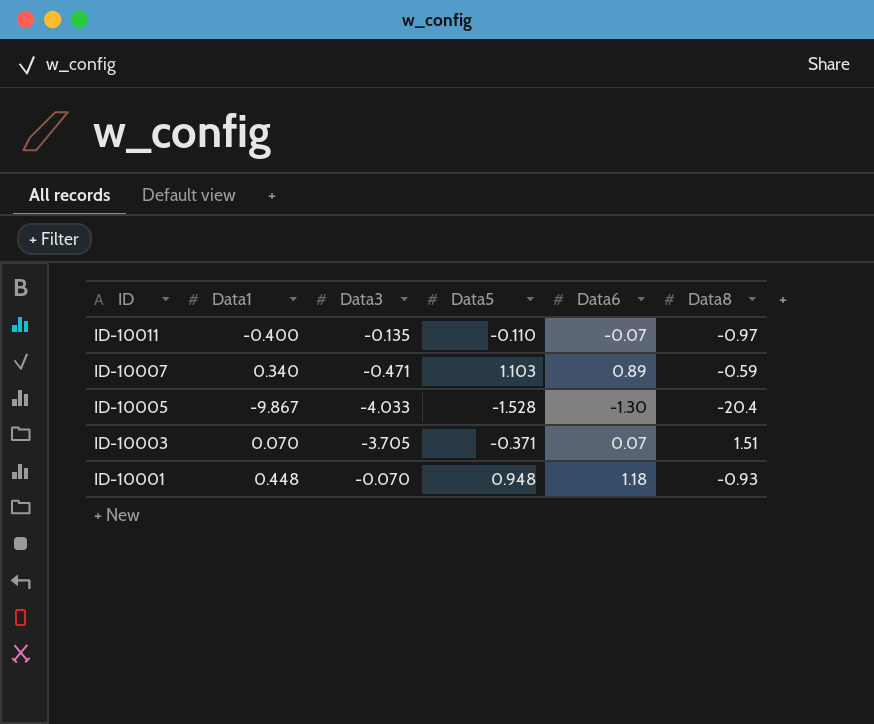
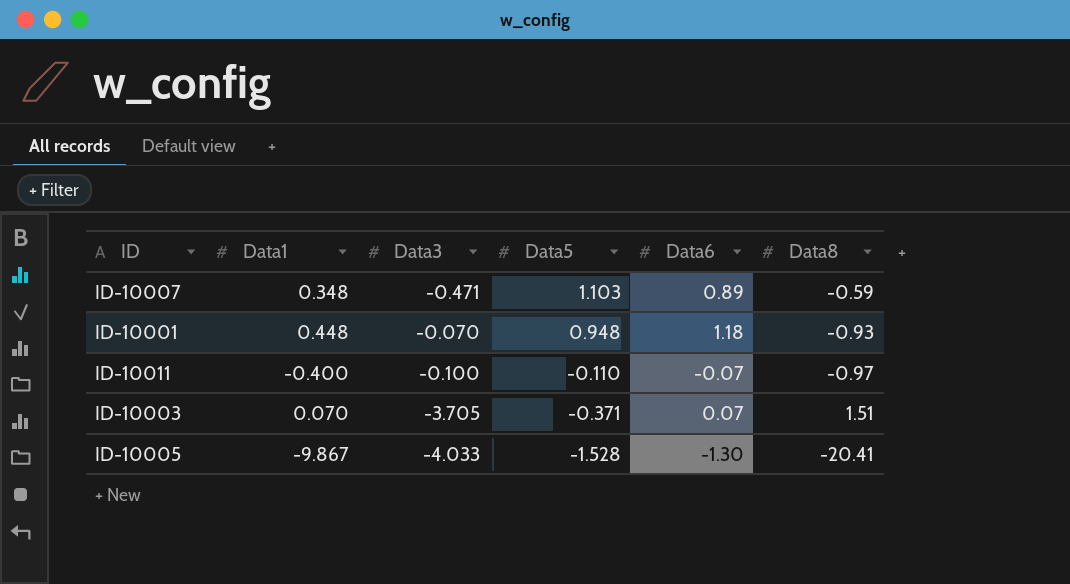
row order: ID descending -> Data5 descending
ID-10007 | Data1: 0.340 -> 0.348
ID-10011 | Data3: -0.135 -> -0.100
ID-10005 | Data8: -20.4 -> -20.41

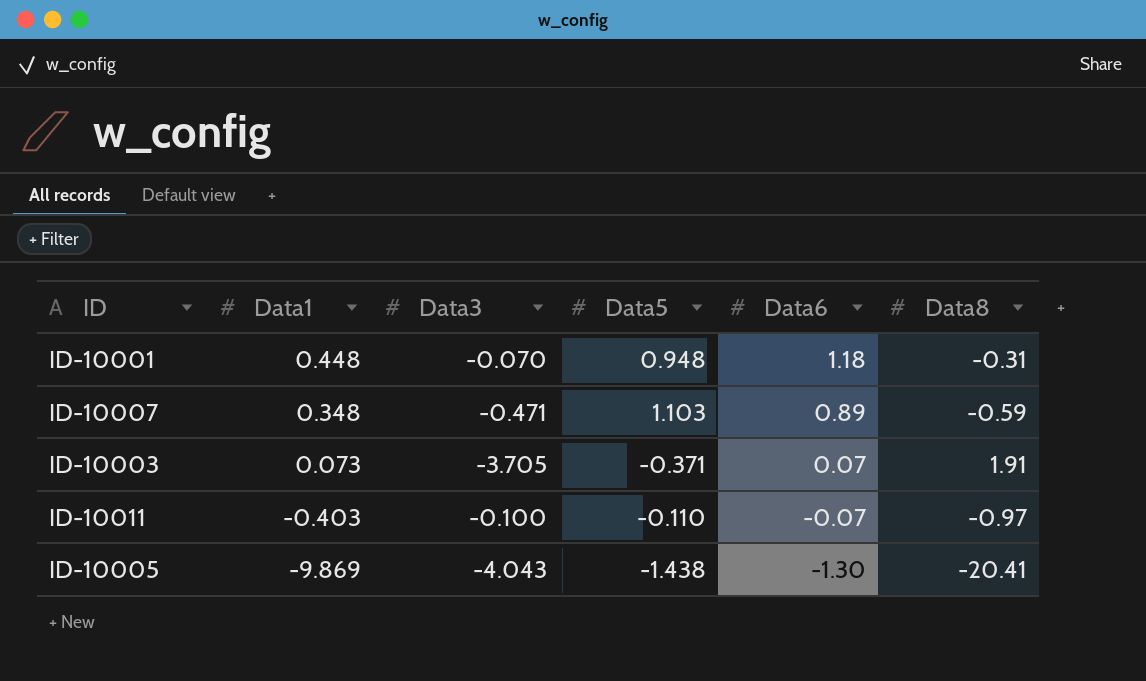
row order: Data5 descending -> Data1 descending
ID-10001 | Data8: -0.93 -> -0.31
ID-10003 | Data1: 0.070 -> 0.073
ID-10003 | Data8: 1.51 -> 1.91
ID-10011 | Data1: -0.400 -> -0.403
ID-10005 | Data1: -9.867 -> -9.869
ID-10005 | Data3: -4.033 -> -4.043
ID-10005 | Data5: -1.528 -> -1.438

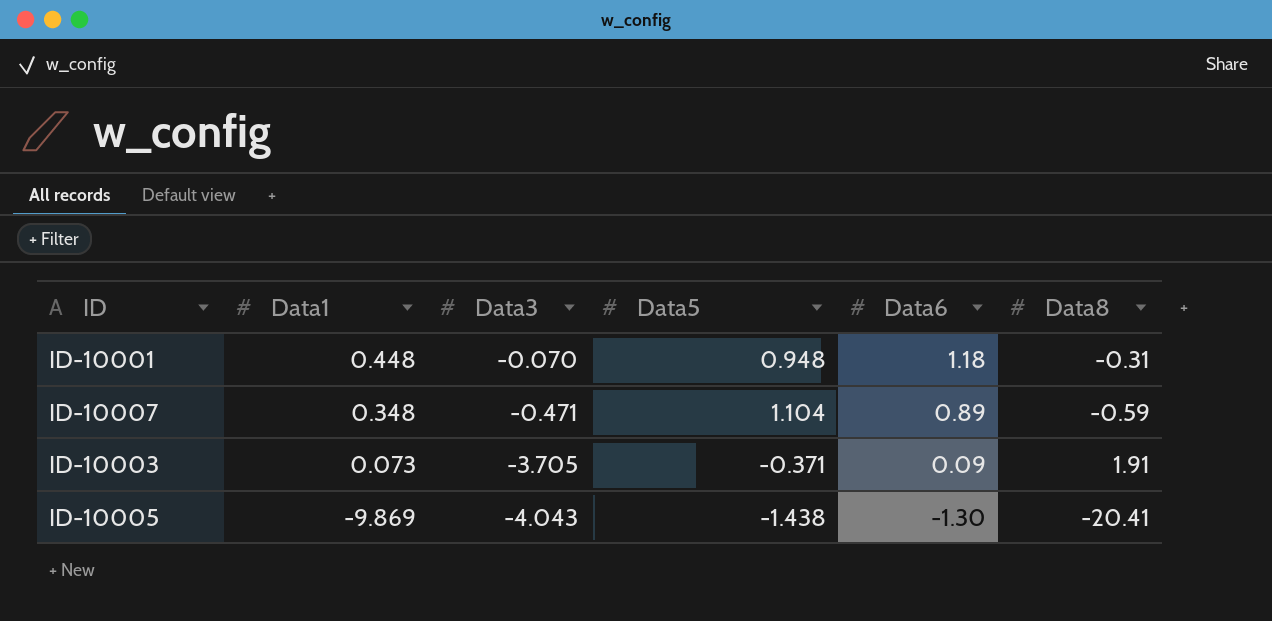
row ID-10011: -0.403 | -0.100 | -0.110 | -0.07 | -0.97 -> none
ID-10007 | Data5: 1.103 -> 1.104
ID-10003 | Data6: 0.07 -> 0.09

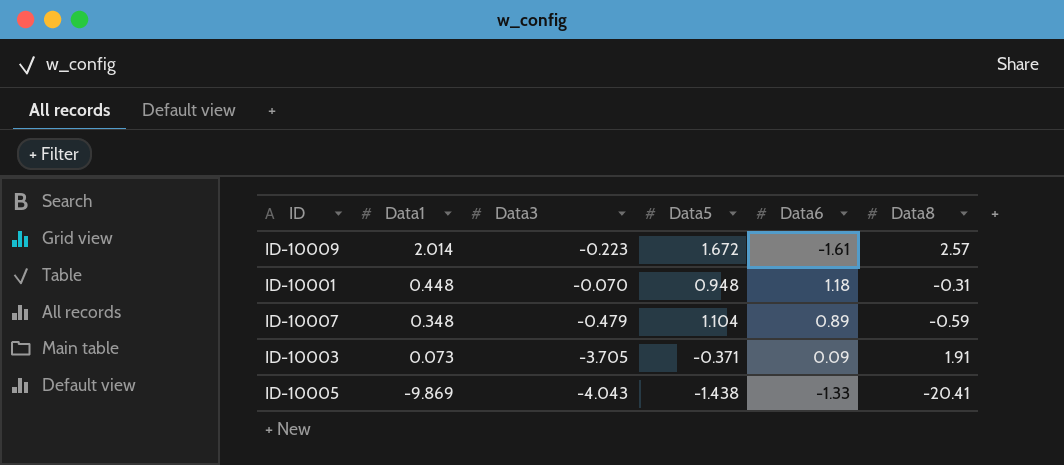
row ID-10009: none -> 2.014 | -0.223 | 1.672 | -1.61 | 2.57
ID-10007 | Data3: -0.471 -> -0.479
ID-10005 | Data6: -1.30 -> -1.33

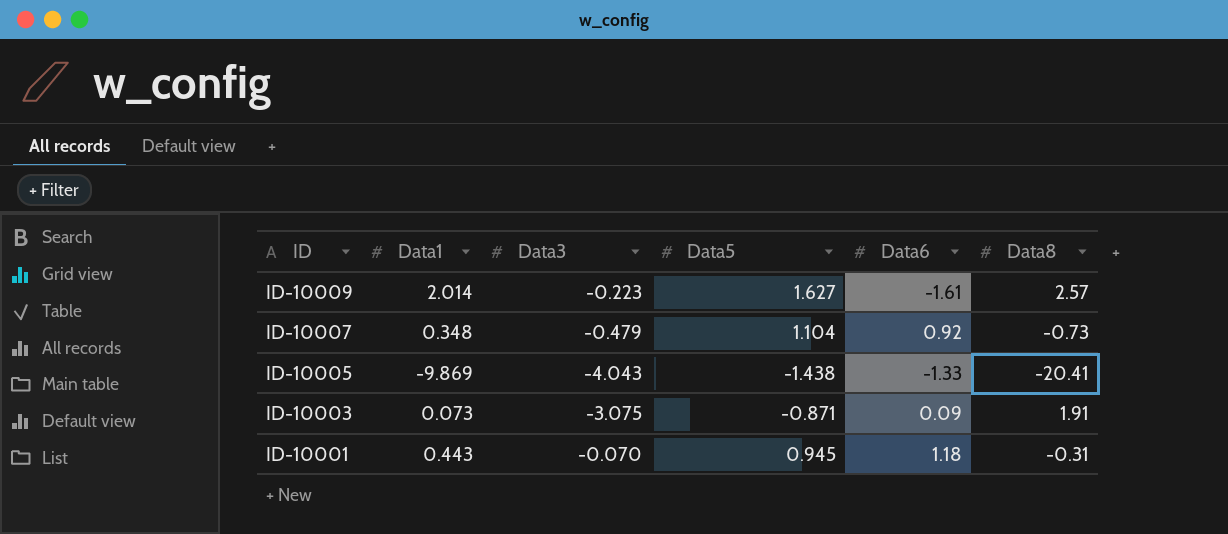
row order: Data1 descending -> ID descending
ID-10009 | Data5: 1.672 -> 1.627
ID-10007 | Data6: 0.89 -> 0.92
ID-10007 | Data8: -0.59 -> -0.73
ID-10003 | Data3: -3.705 -> -3.075
ID-10003 | Data5: -0.371 -> -0.871
ID-10001 | Data1: 0.448 -> 0.443
ID-10001 | Data5: 0.948 -> 0.945

